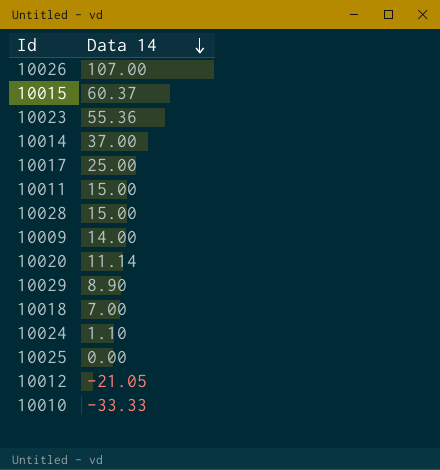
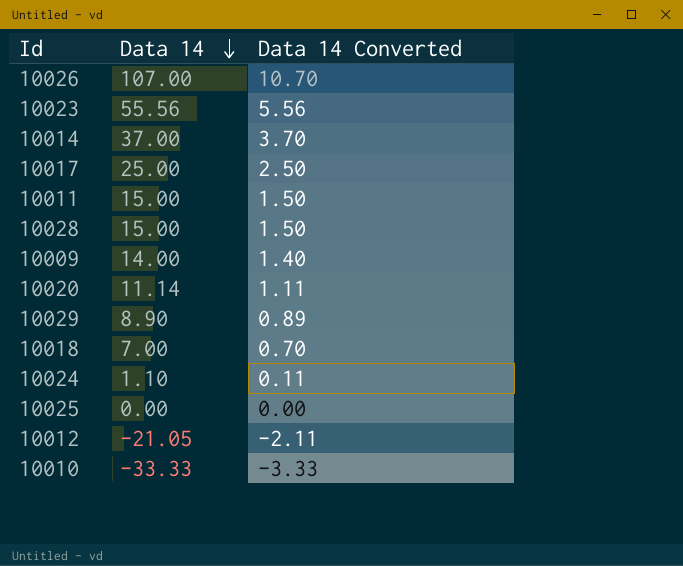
column Data 14 Converted | formula: none -> [Data 14] * 0.1
row 10015: 60.37 -> none
10023 | Data 14: 55.36 -> 55.56

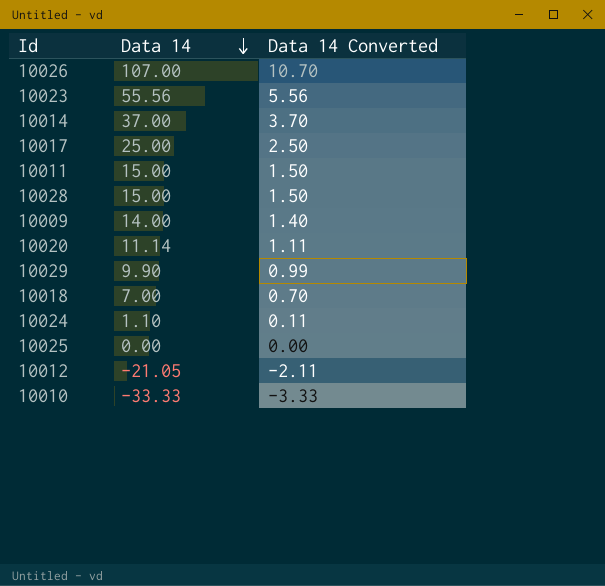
10029 | Data 14: 8.90 -> 9.90
10029 | Data 14 Converted: 0.89 -> 0.99

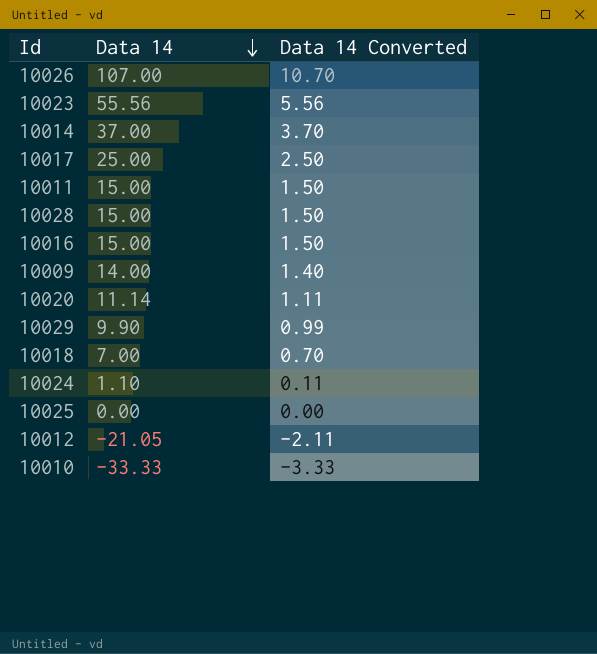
row 10016: none -> 15.00 | 1.50

